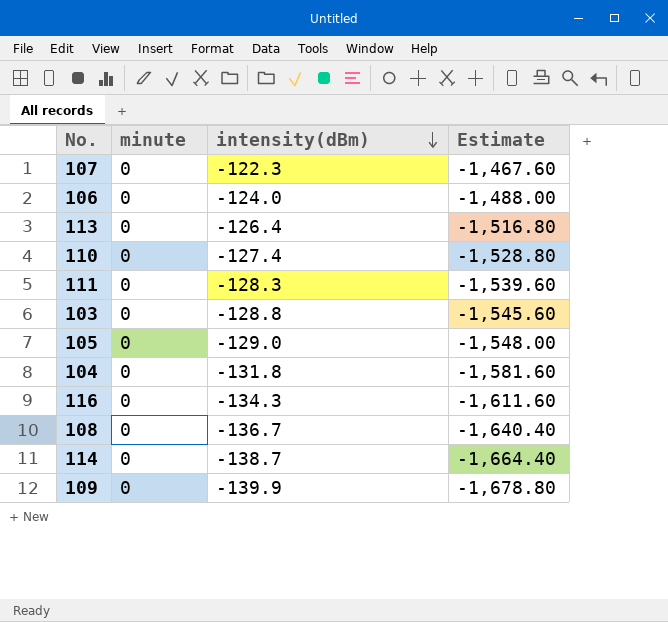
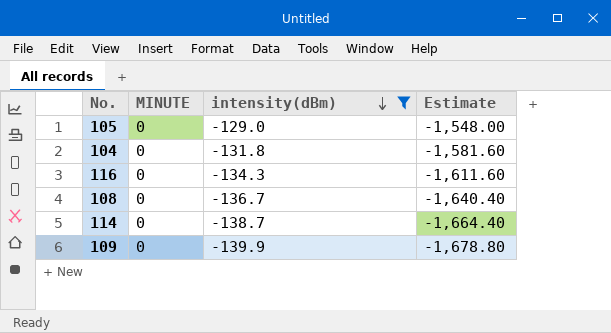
filter: none -> intensity(dBm) <= -129.0
column name: minute -> MINUTE

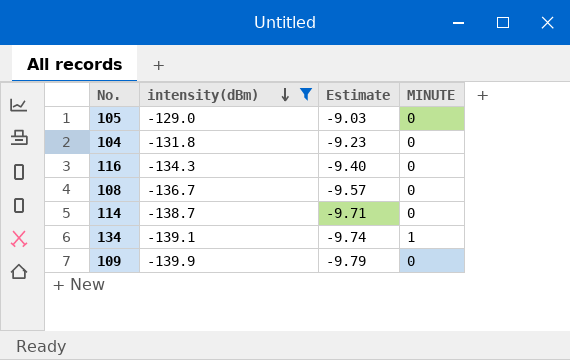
column Estimate | formula: [intensity(dBm)] * 12 -> [intensity(dBm)] * 0.07
column MINUTE | position: 2 -> 4
row 134: none -> -139.1 | -9.74 | 1

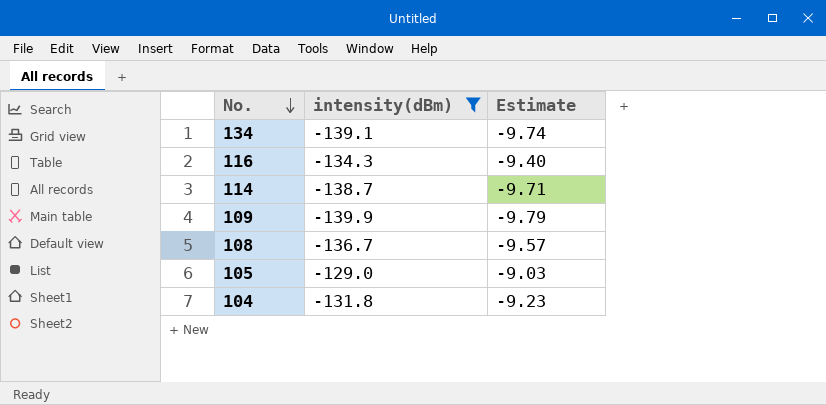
row order: intensity(dBm) descending -> No. descending
column MINUTE | position: 4 -> none

